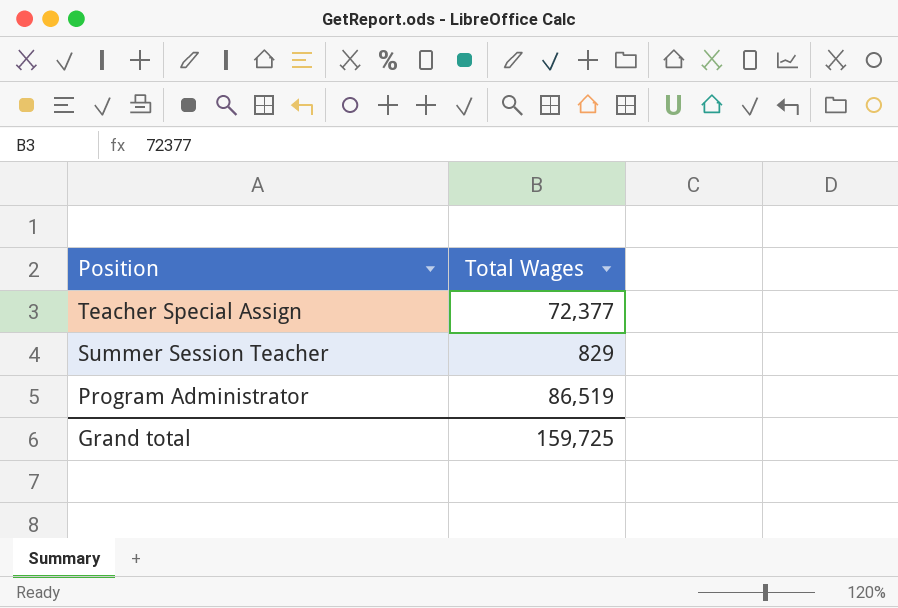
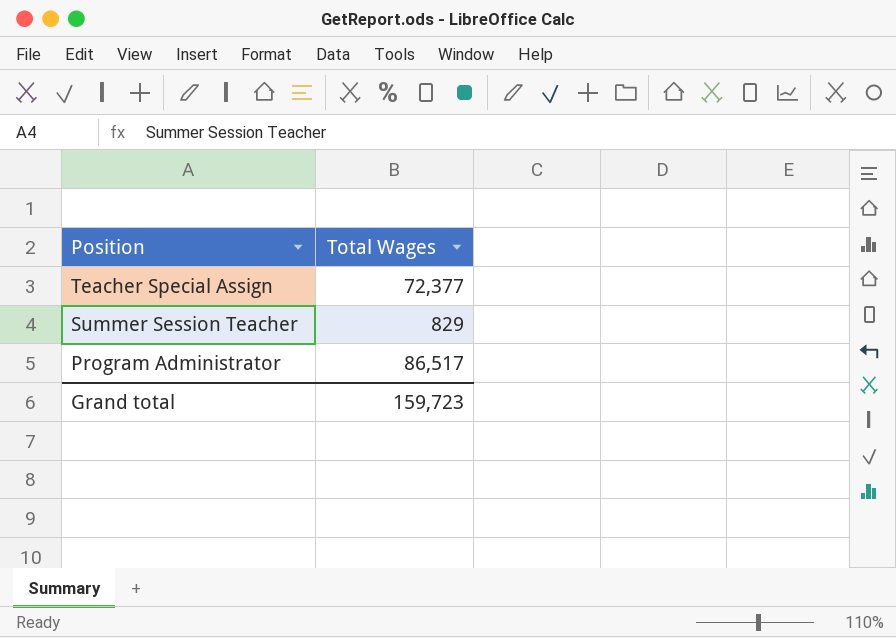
Program Administrator | Total Wages: 86,519 -> 86,517
Grand total | Total Wages: 159,725 -> 159,723

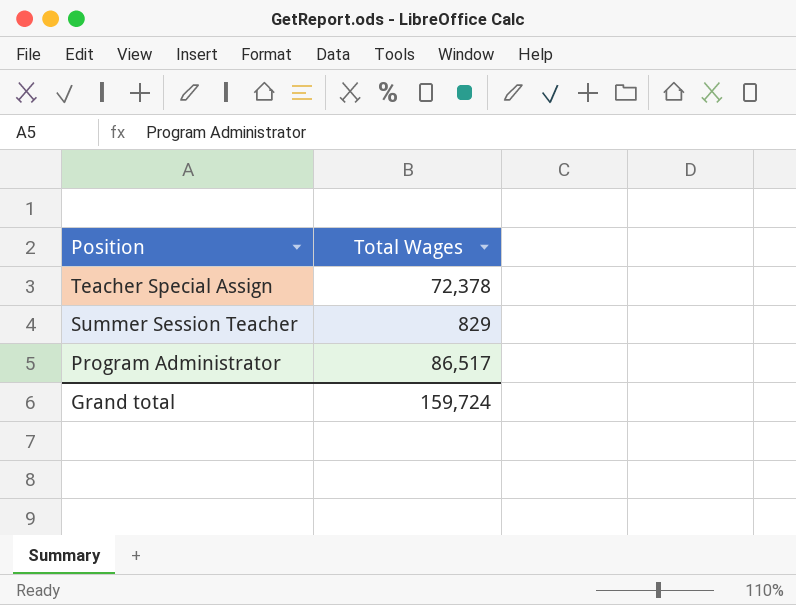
Teacher Special Assign | Total Wages: 72,377 -> 72,378
Grand total | Total Wages: 159,723 -> 159,724

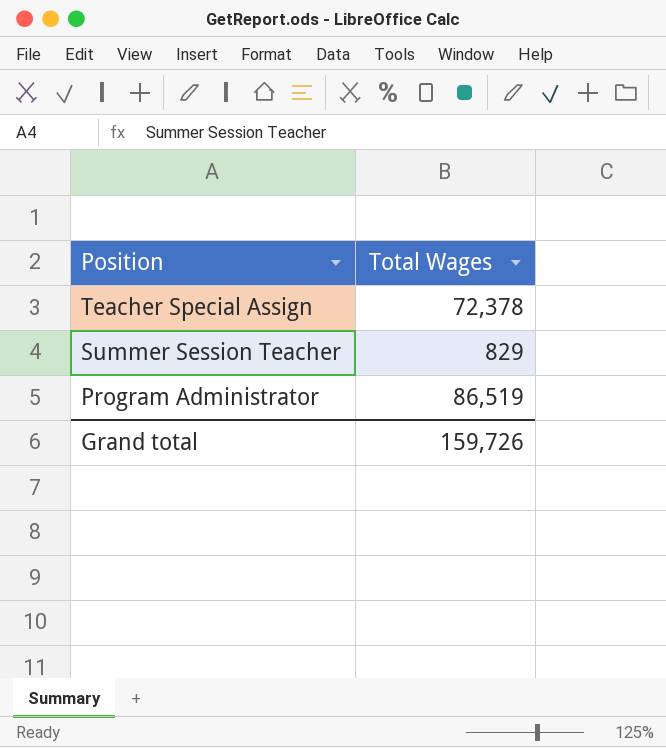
Program Administrator | Total Wages: 86,517 -> 86,519
Grand total | Total Wages: 159,724 -> 159,726

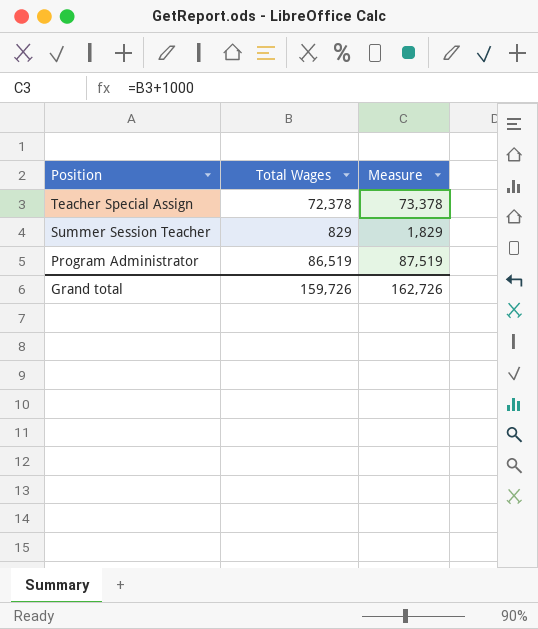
column Measure | formula: none -> [Total Wages] + 1000

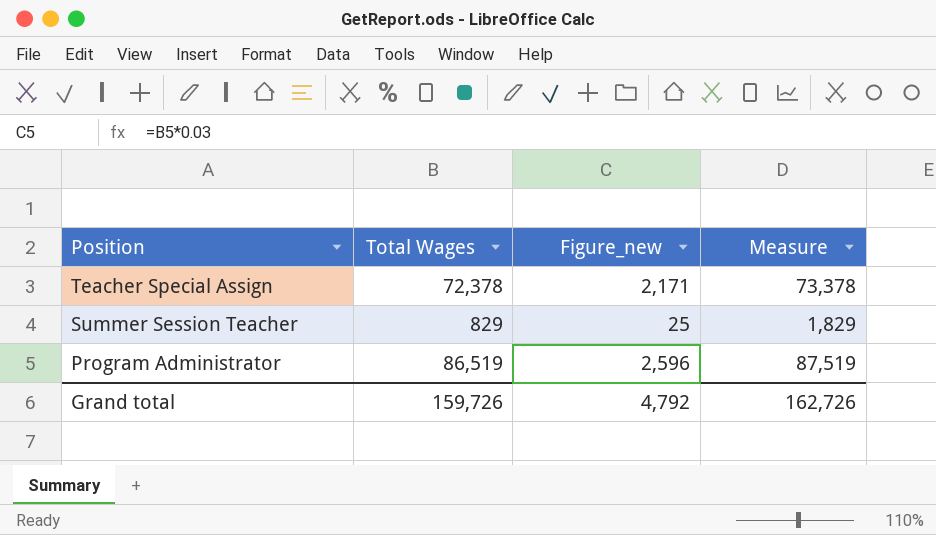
column Figure_new | formula: none -> [Total Wages] * 0.03

